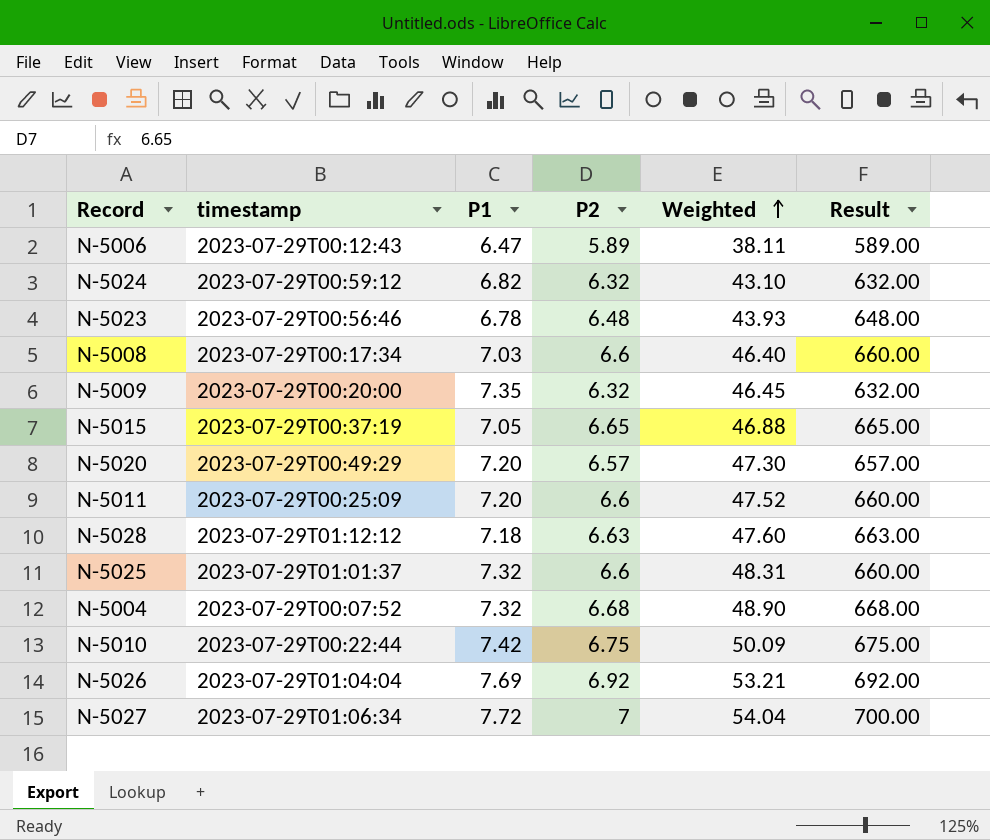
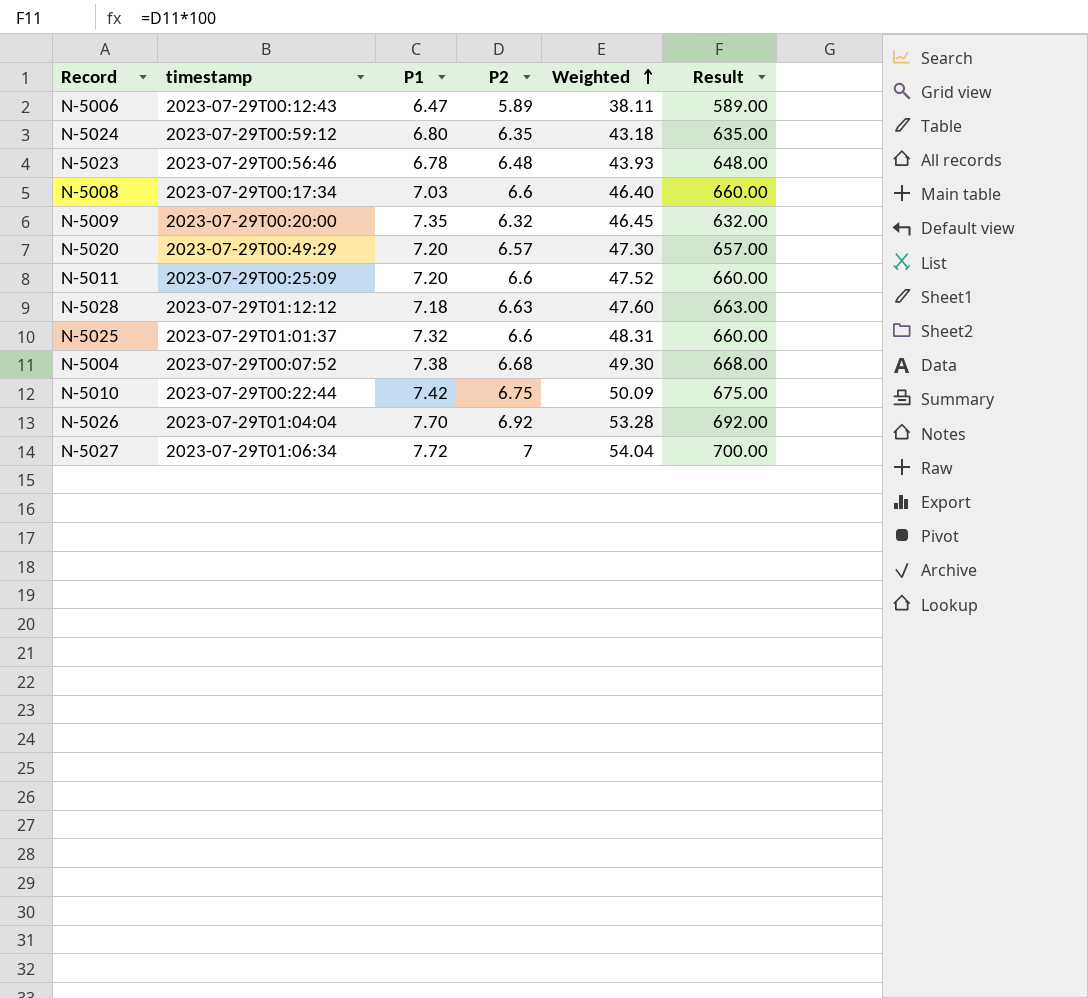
row N-5015: 2023-07-29T00:37:19 | 7.05 | 6.65 | 46.88 | 665.00 -> none
N-5024 | P1: 6.82 -> 6.80
N-5024 | P2: 6.32 -> 6.35
N-5024 | Weighted: 43.10 -> 43.18
N-5024 | Result: 632.00 -> 635.00
N-5004 | P1: 7.32 -> 7.38
N-5004 | Weighted: 48.90 -> 49.30
N-5026 | P1: 7.69 -> 7.70
N-5026 | Weighted: 53.21 -> 53.28

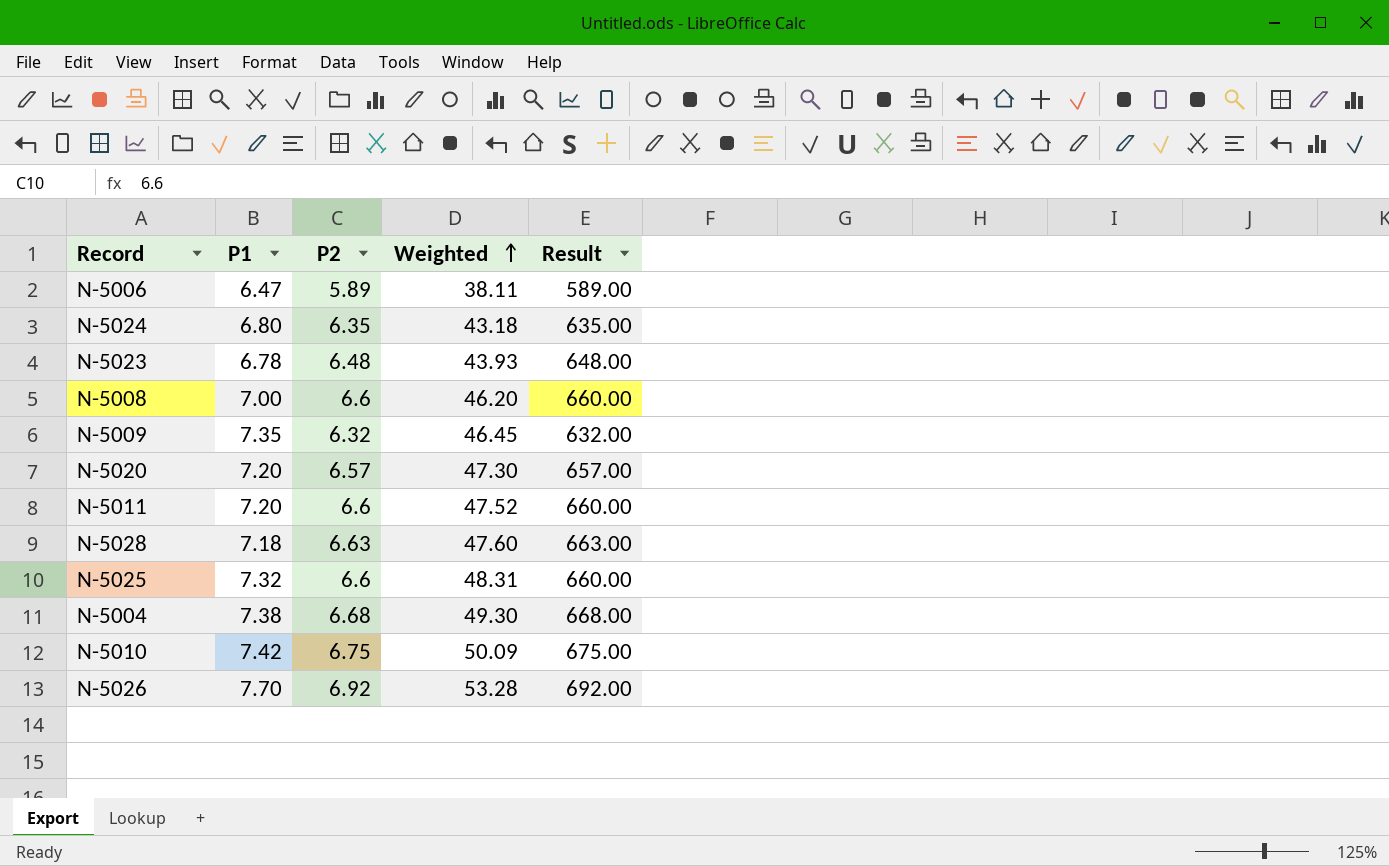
column timestamp | position: 2 -> none
row N-5027: 2023-07-29T01:06:34 | 7.72 | 7 | 54.04 | 700.00 -> none
N-5008 | P1: 7.03 -> 7.00
N-5008 | Weighted: 46.40 -> 46.20

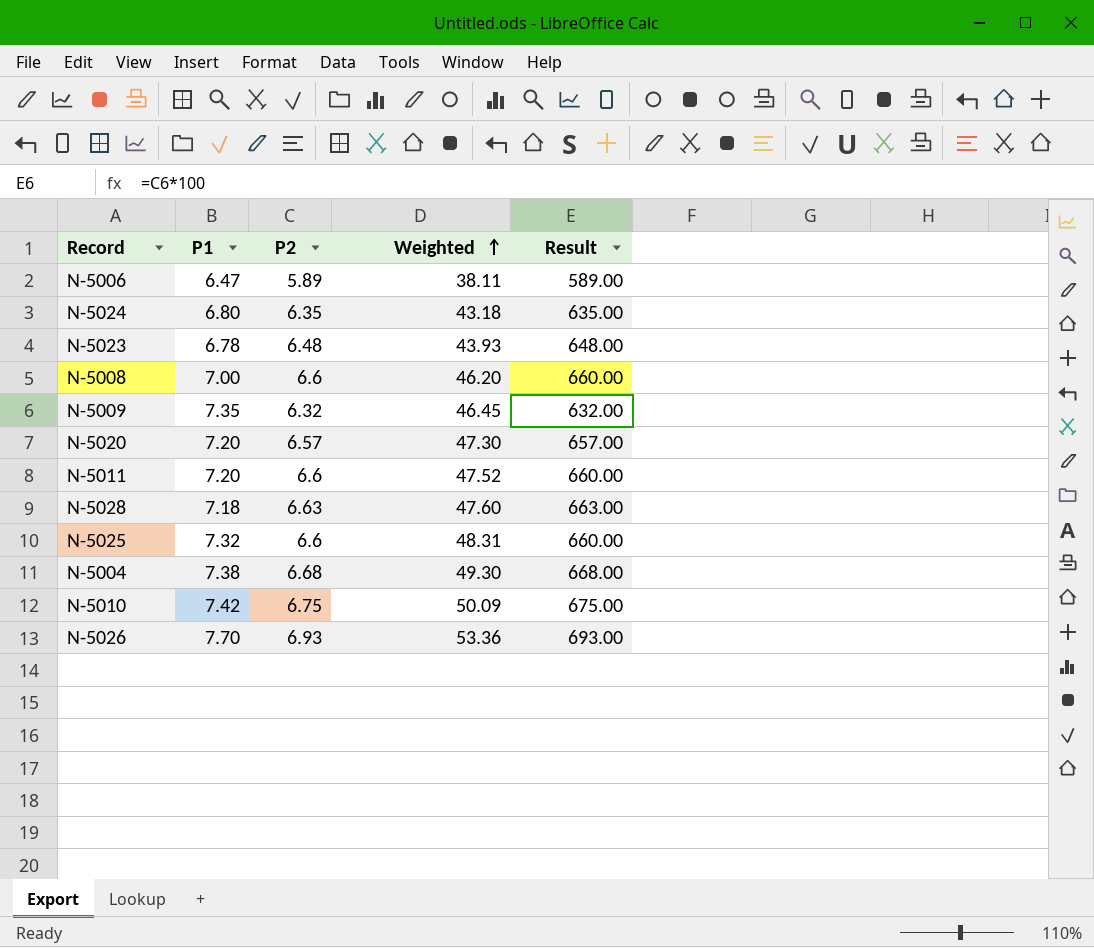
N-5026 | P2: 6.92 -> 6.93
N-5026 | Weighted: 53.28 -> 53.36
N-5026 | Result: 692.00 -> 693.00

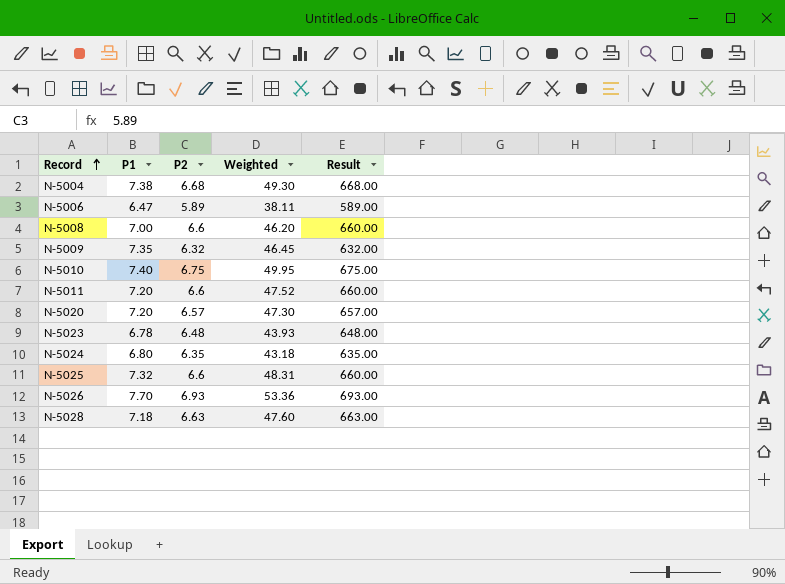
row order: Weighted ascending -> Record ascending
N-5010 | P1: 7.42 -> 7.40
N-5010 | Weighted: 50.09 -> 49.95

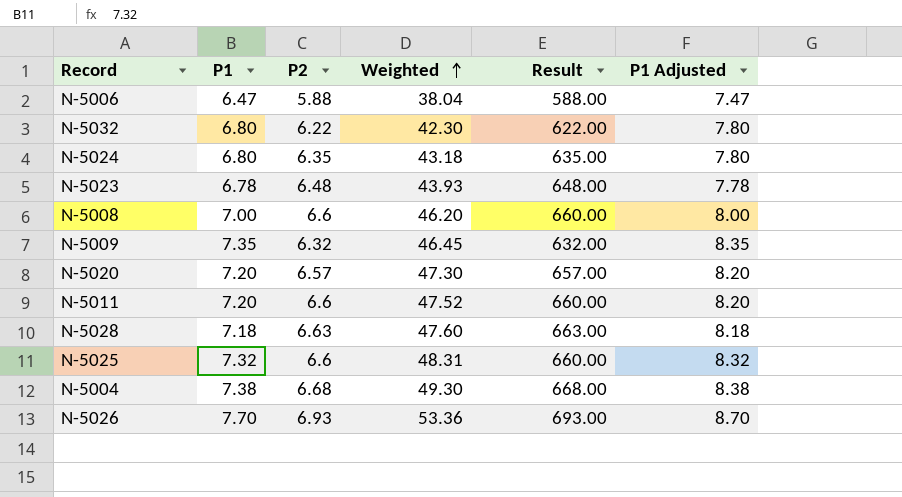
row order: Record ascending -> Weighted ascending
column P1 Adjusted | formula: none -> [P1] + 1
row N-5010: 7.40 | 6.75 | 49.95 | 675.00 -> none
N-5006 | P2: 5.89 -> 5.88
N-5006 | Weighted: 38.11 -> 38.04
N-5006 | Result: 589.00 -> 588.00
row N-5032: none -> 6.80 | 6.22 | 42.30 | 622.00 | 7.80

